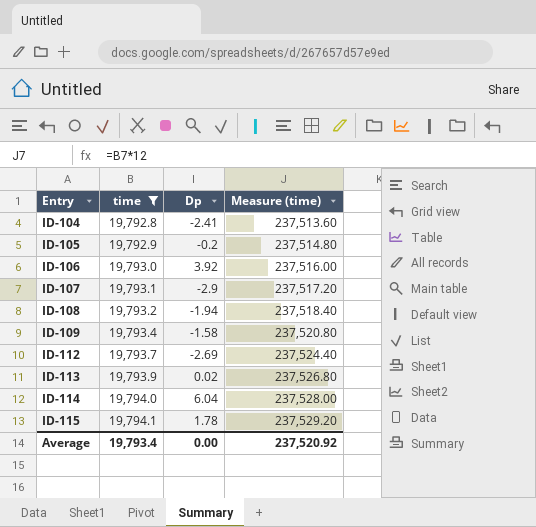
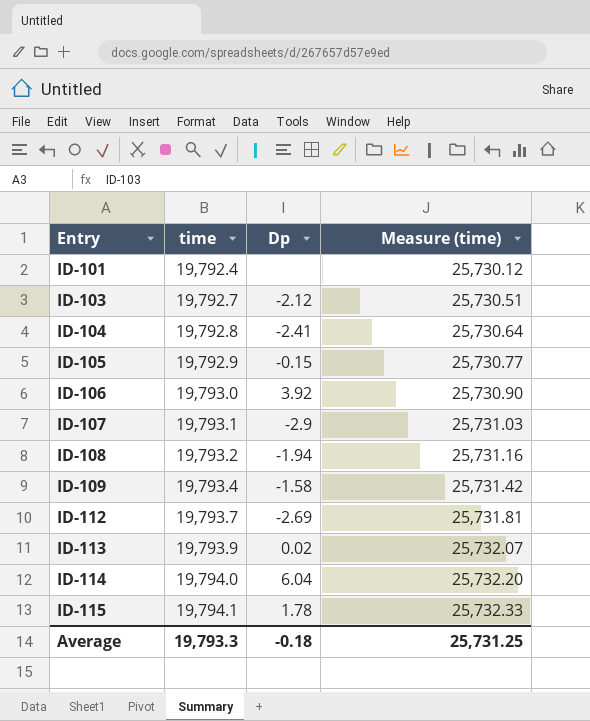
filter: time >= 19,792.8 -> none
column Measure (time) | formula: [time] * 12 -> [time] * 1.3
ID-105 | Dp: -0.2 -> -0.15
Average | time: 19,793.4 -> 19,793.3
Average | Dp: 0.00 -> -0.18
Average | Measure (time): 237,520.92 -> 25,731.25

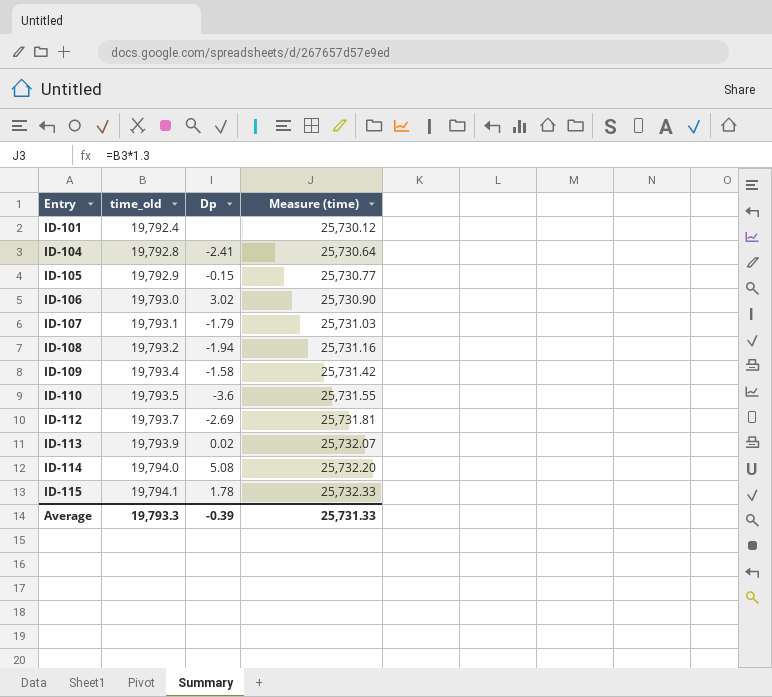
column name: time -> time_old
row ID-103: 19,792.7 | -2.12 | 25,730.51 -> none
ID-106 | Dp: 3.92 -> 3.02
ID-107 | Dp: -2.9 -> -1.79
row ID-110: none -> 19,793.5 | -3.6 | 25,731.55
ID-114 | Dp: 6.04 -> 5.08
Average | Dp: -0.18 -> -0.39
Average | Measure (time): 25,731.25 -> 25,731.33

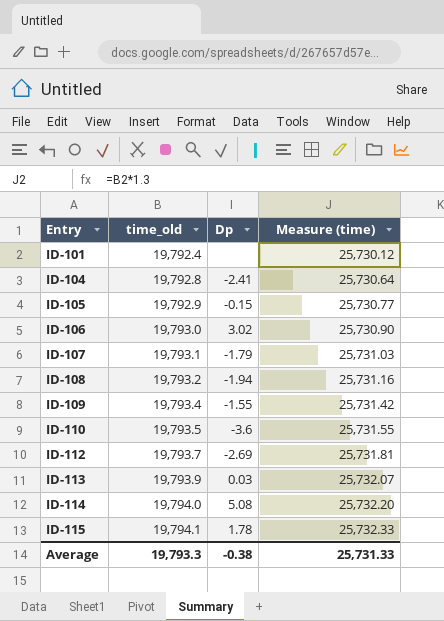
ID-109 | Dp: -1.58 -> -1.55
ID-113 | Dp: 0.02 -> 0.03
Average | Dp: -0.39 -> -0.38

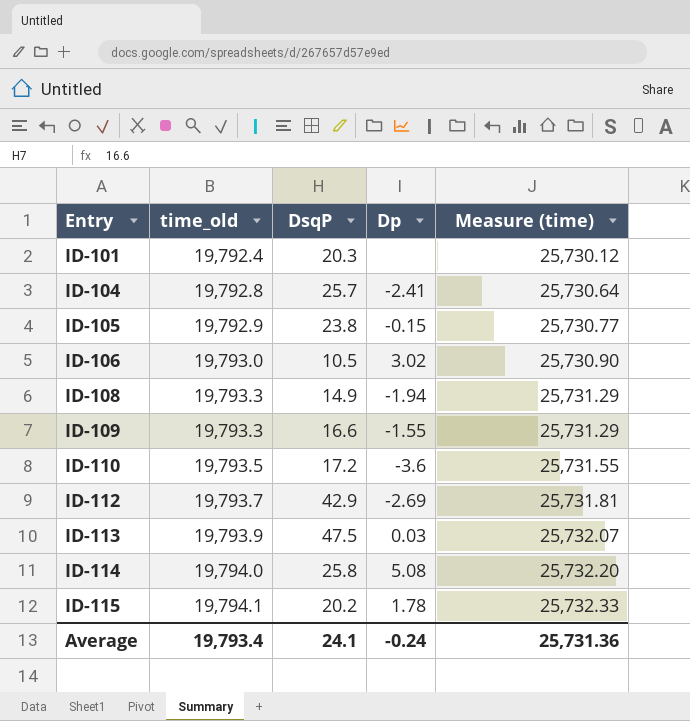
column DsqP | position: none -> 3
row ID-107: 19,793.1 | -1.79 | 25,731.03 -> none
ID-108 | time_old: 19,793.2 -> 19,793.3
ID-108 | Measure (time): 25,731.16 -> 25,731.29
ID-109 | time_old: 19,793.4 -> 19,793.3
ID-109 | Measure (time): 25,731.42 -> 25,731.29
Average | time_old: 19,793.3 -> 19,793.4
Average | Dp: -0.38 -> -0.24
Average | Measure (time): 25,731.33 -> 25,731.36

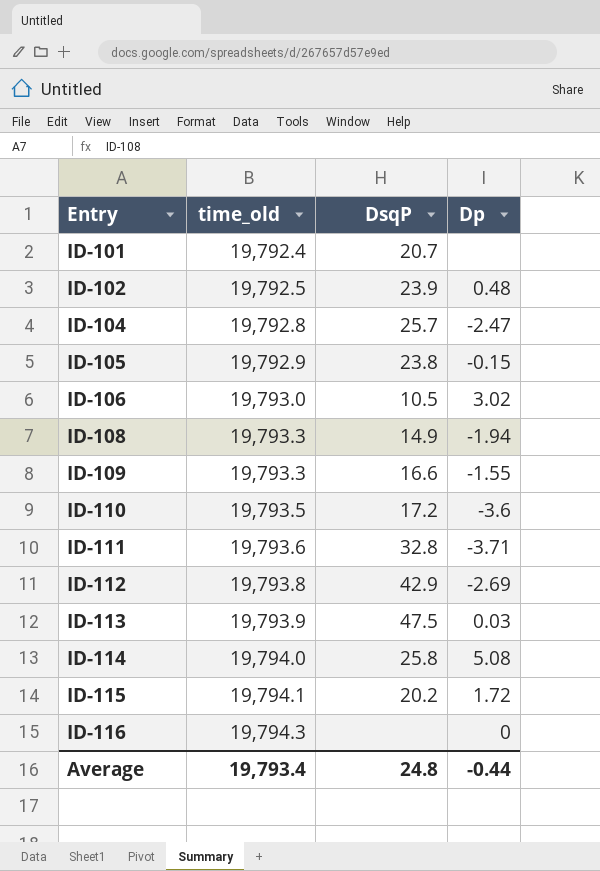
column Measure (time) | formula: [time_old] * 1.3 -> none
ID-101 | DsqP: 20.3 -> 20.7
row ID-102: none -> 19,792.5 | 23.9 | 0.48
ID-104 | Dp: -2.41 -> -2.47
row ID-111: none -> 19,793.6 | 32.8 | -3.71
ID-112 | time_old: 19,793.7 -> 19,793.8
ID-115 | Dp: 1.78 -> 1.72
row ID-116: none -> 19,794.3 | none | 0
Average | DsqP: 24.1 -> 24.8
Average | Dp: -0.24 -> -0.44

